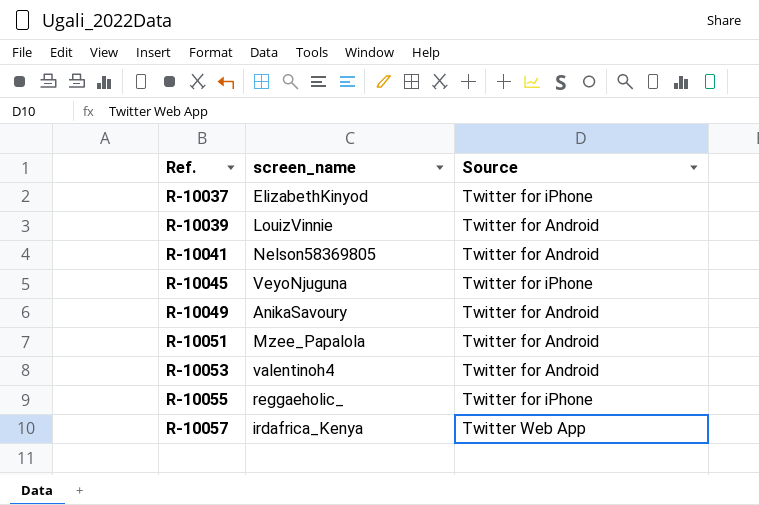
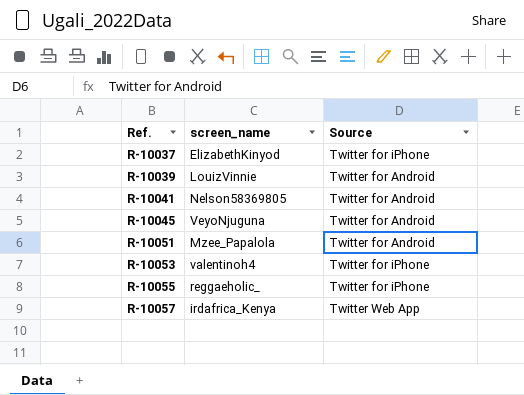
row R-10049: AnikaSavoury | Twitter for Android -> none
R-10045 | Source: Twitter for iPhone -> Twitter for Android
R-10053 | Source: Twitter for Android -> Twitter for iPhone

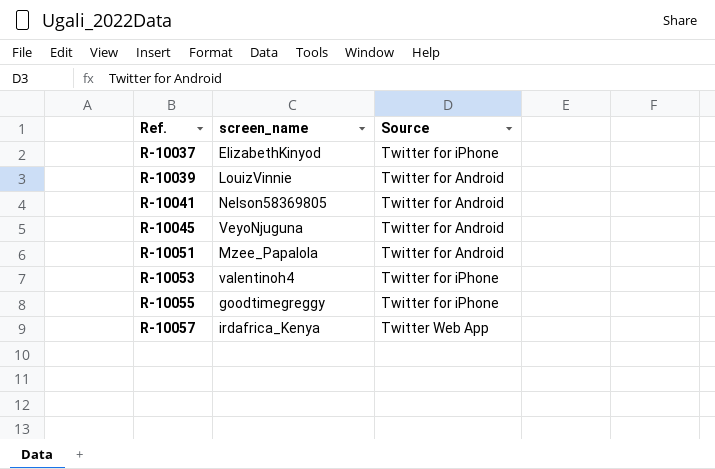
R-10055 | screen_name: reggaeholic_ -> goodtimegreggy

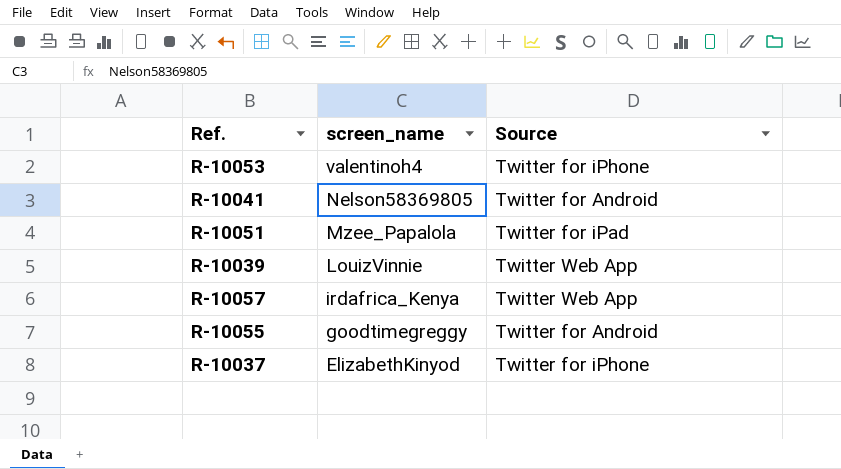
row order: Ref. ascending -> screen_name descending
row R-10045: VeyoNjuguna | Twitter for Android -> none
R-10051 | Source: Twitter for Android -> Twitter for iPad
R-10039 | Source: Twitter for Android -> Twitter Web App
R-10055 | Source: Twitter for iPhone -> Twitter for Android

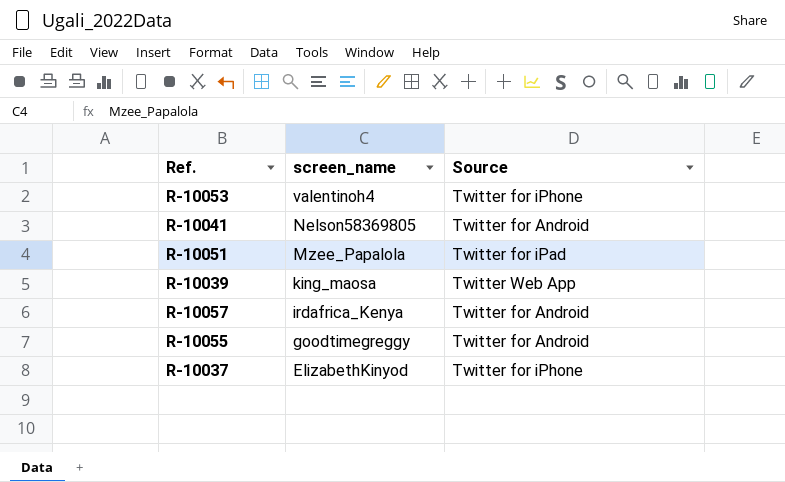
R-10039 | screen_name: LouizVinnie -> king_maosa
R-10057 | Source: Twitter Web App -> Twitter for Android

